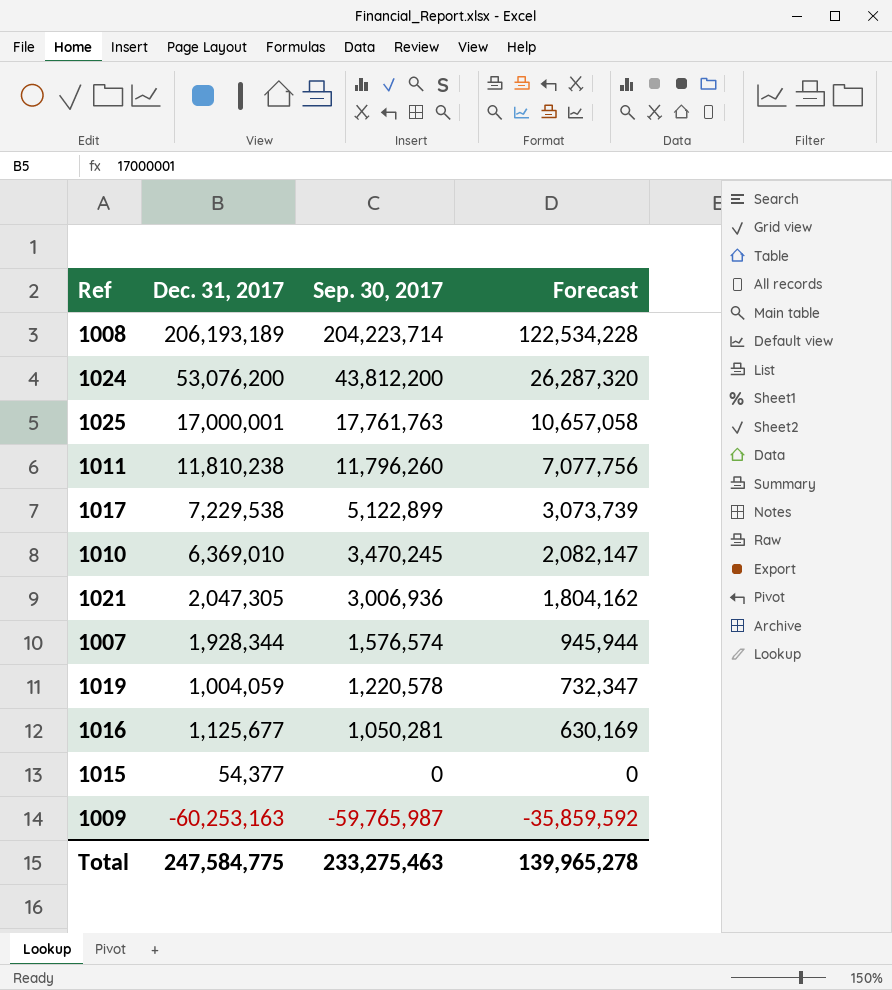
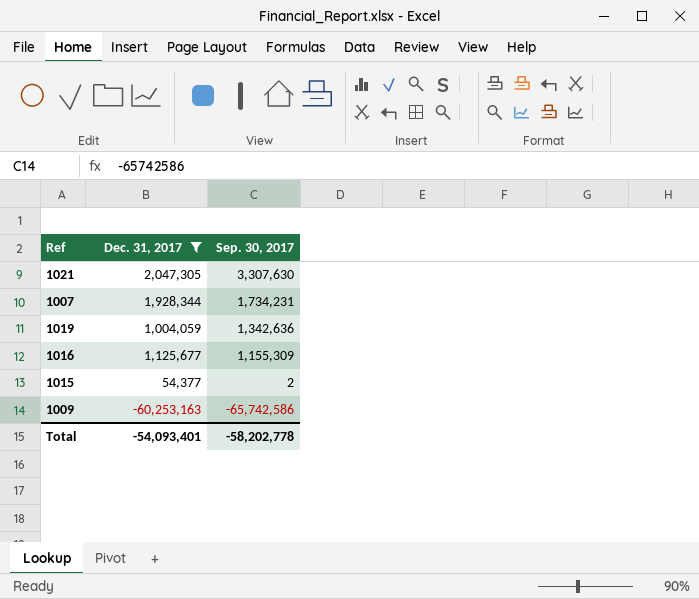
filter: none -> Dec. 31, 2017 <= 2,047,305
column Forecast | formula: [Sep. 30, 2017] * 0.6 -> none
1021 | Sep. 30, 2017: 3,006,936 -> 3,307,630
1007 | Sep. 30, 2017: 1,576,574 -> 1,734,231
1019 | Sep. 30, 2017: 1,220,578 -> 1,342,636
1016 | Sep. 30, 2017: 1,050,281 -> 1,155,309
1015 | Sep. 30, 2017: 0 -> 2
1009 | Sep. 30, 2017: -59,765,987 -> -65,742,586
Total | Dec. 31, 2017: 247,584,775 -> -54,093,401
Total | Sep. 30, 2017: 233,275,463 -> -58,202,778

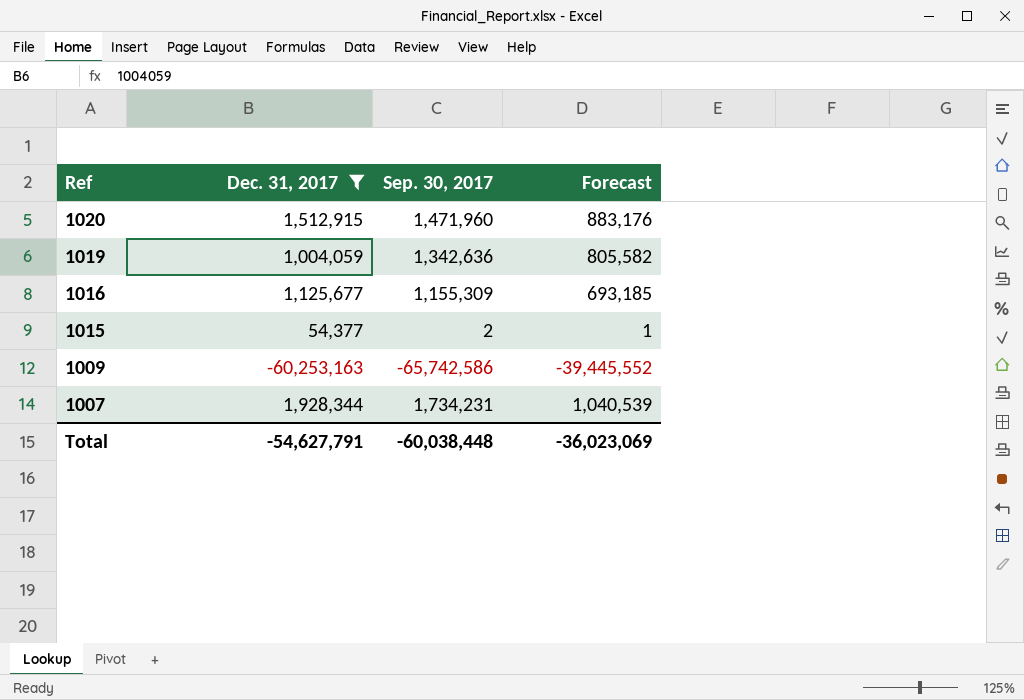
row order: Sep. 30, 2017 descending -> Ref descending
column Forecast | formula: none -> [Sep. 30, 2017] * 0.6
row 1021: 2,047,305 | 3,307,630 -> none
row 1020: none -> 1,512,915 | 1,471,960 | 883,176
Total | Dec. 31, 2017: -54,093,401 -> -54,627,791
Total | Sep. 30, 2017: -58,202,778 -> -60,038,448

